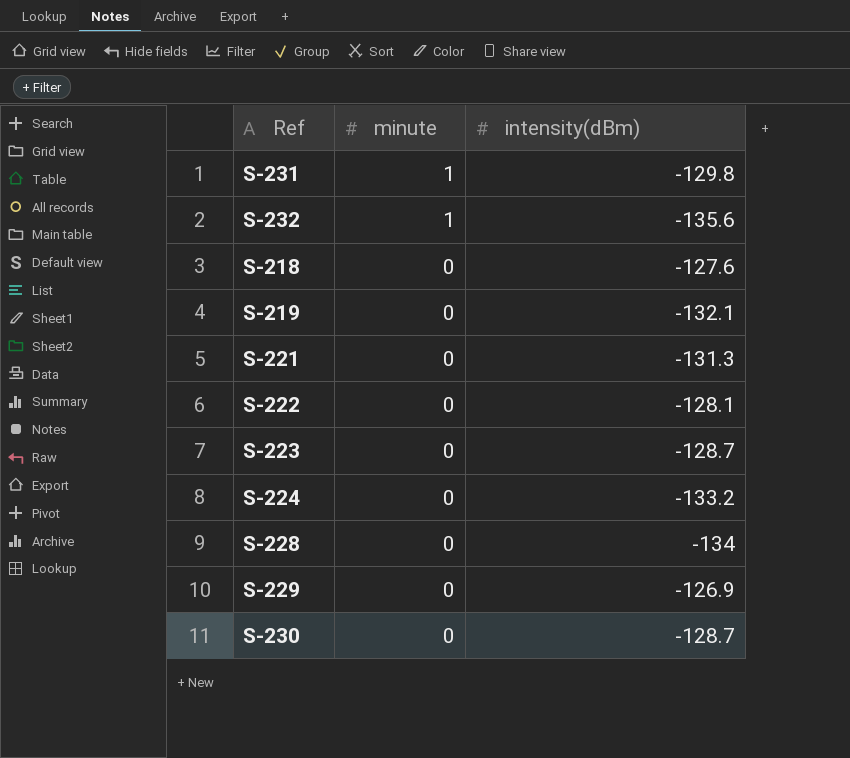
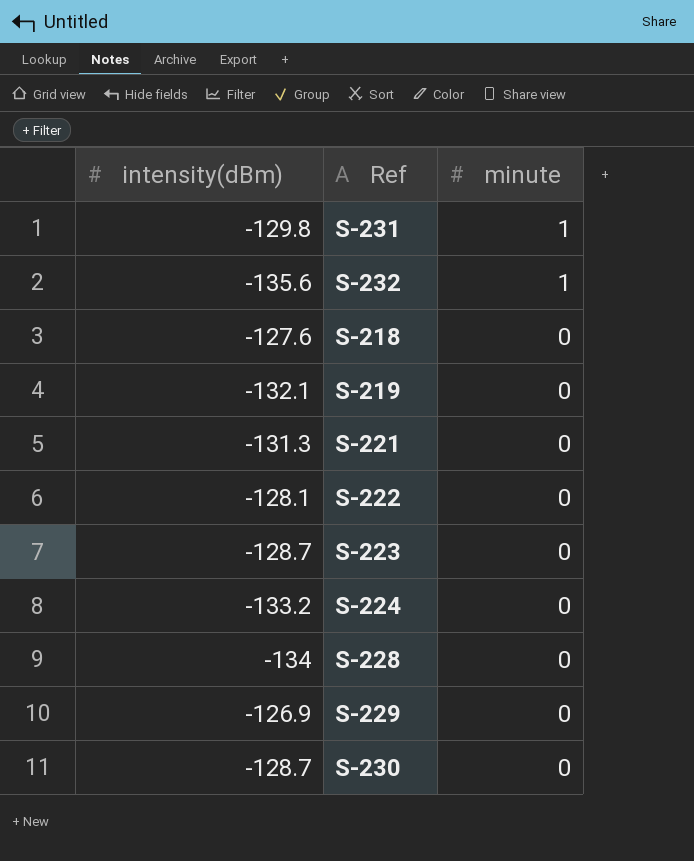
column intensity(dBm) | position: 3 -> 1

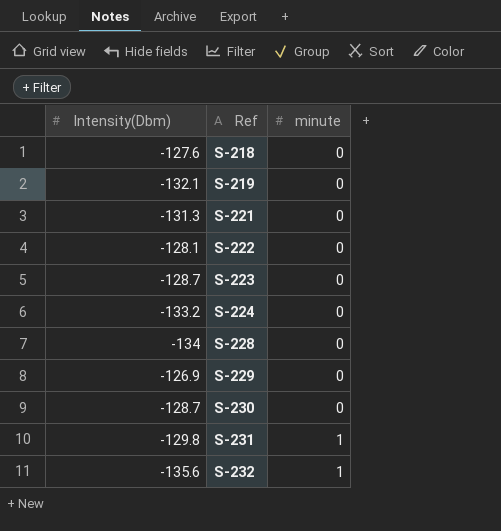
row order: minute descending -> Ref ascending
column name: intensity(dBm) -> Intensity(Dbm)

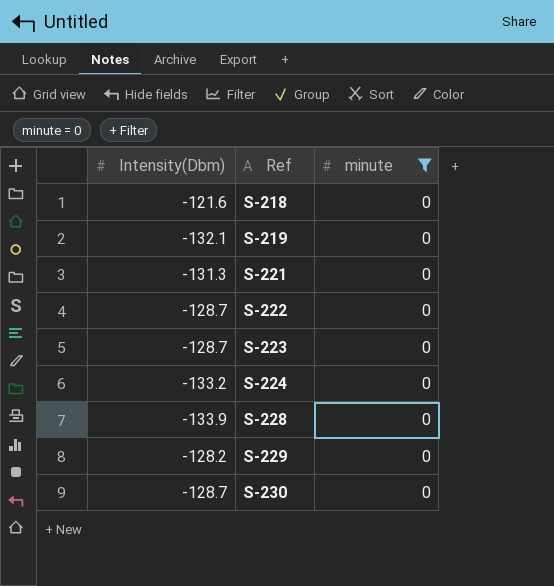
filter: none -> minute = 0
S-218 | Intensity(Dbm): -127.6 -> -121.6
S-222 | Intensity(Dbm): -128.1 -> -128.7
S-228 | Intensity(Dbm): -134 -> -133.9
S-229 | Intensity(Dbm): -126.9 -> -128.2

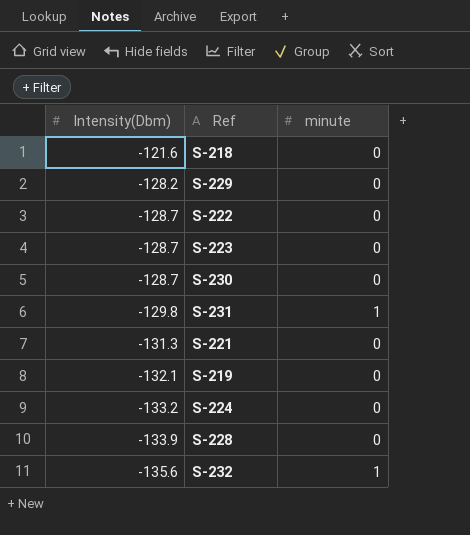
filter: minute = 0 -> none
row order: Ref ascending -> Intensity(Dbm) descending

